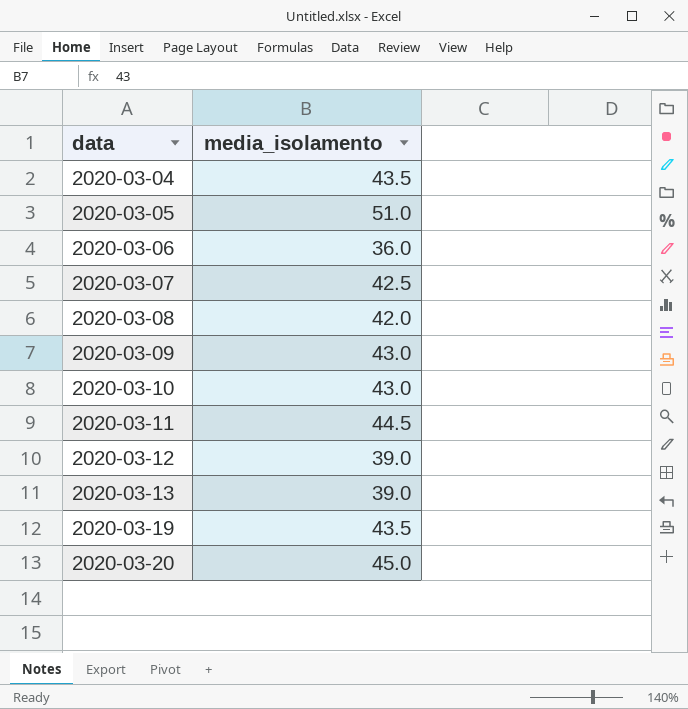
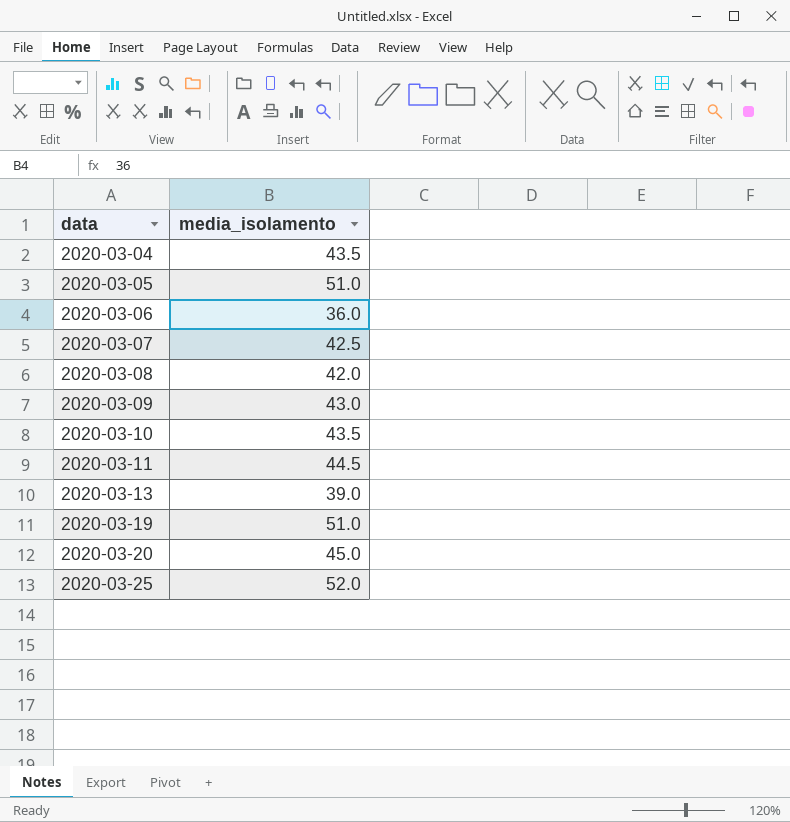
row 2020-03-12: 39.0 -> none
2020-03-10 | media_isolamento: 43.0 -> 43.5
2020-03-19 | media_isolamento: 43.5 -> 51.0
row 2020-03-25: none -> 52.0

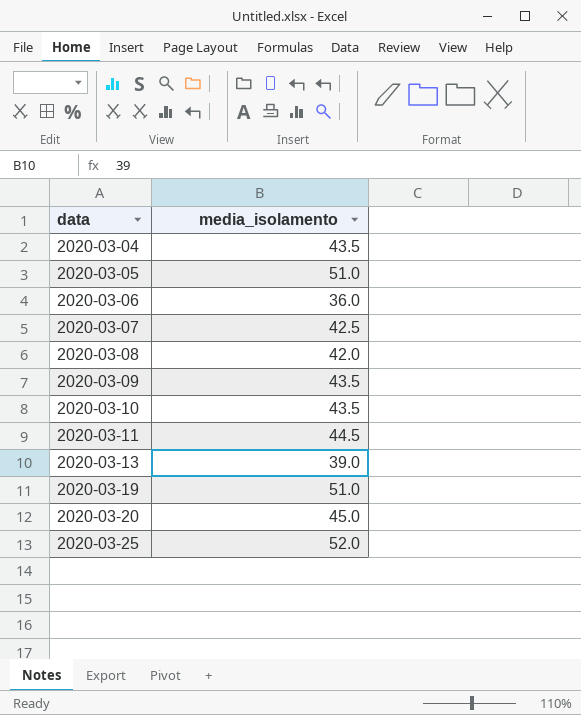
2020-03-09 | media_isolamento: 43.0 -> 43.5

